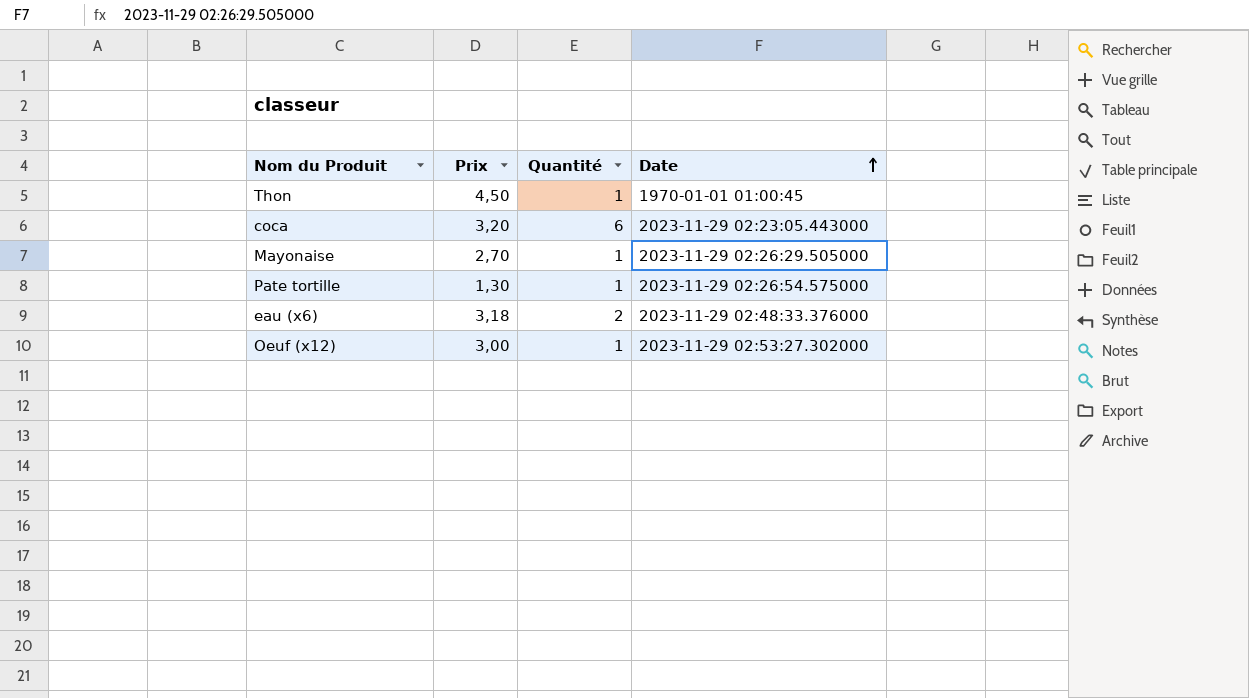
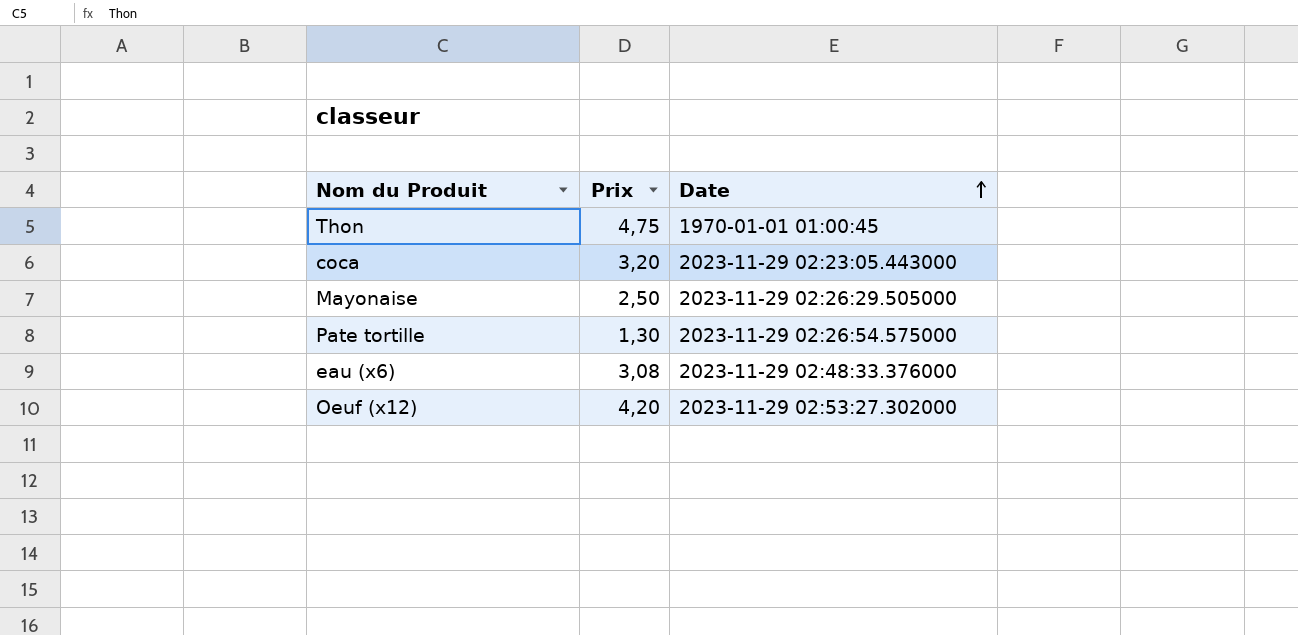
column Quantité | position: 3 -> none
Thon | Prix: 4,50 -> 4,75
Mayonaise | Prix: 2,70 -> 2,50
eau (x6) | Prix: 3,18 -> 3,08
Oeuf (x12) | Prix: 3,00 -> 4,20

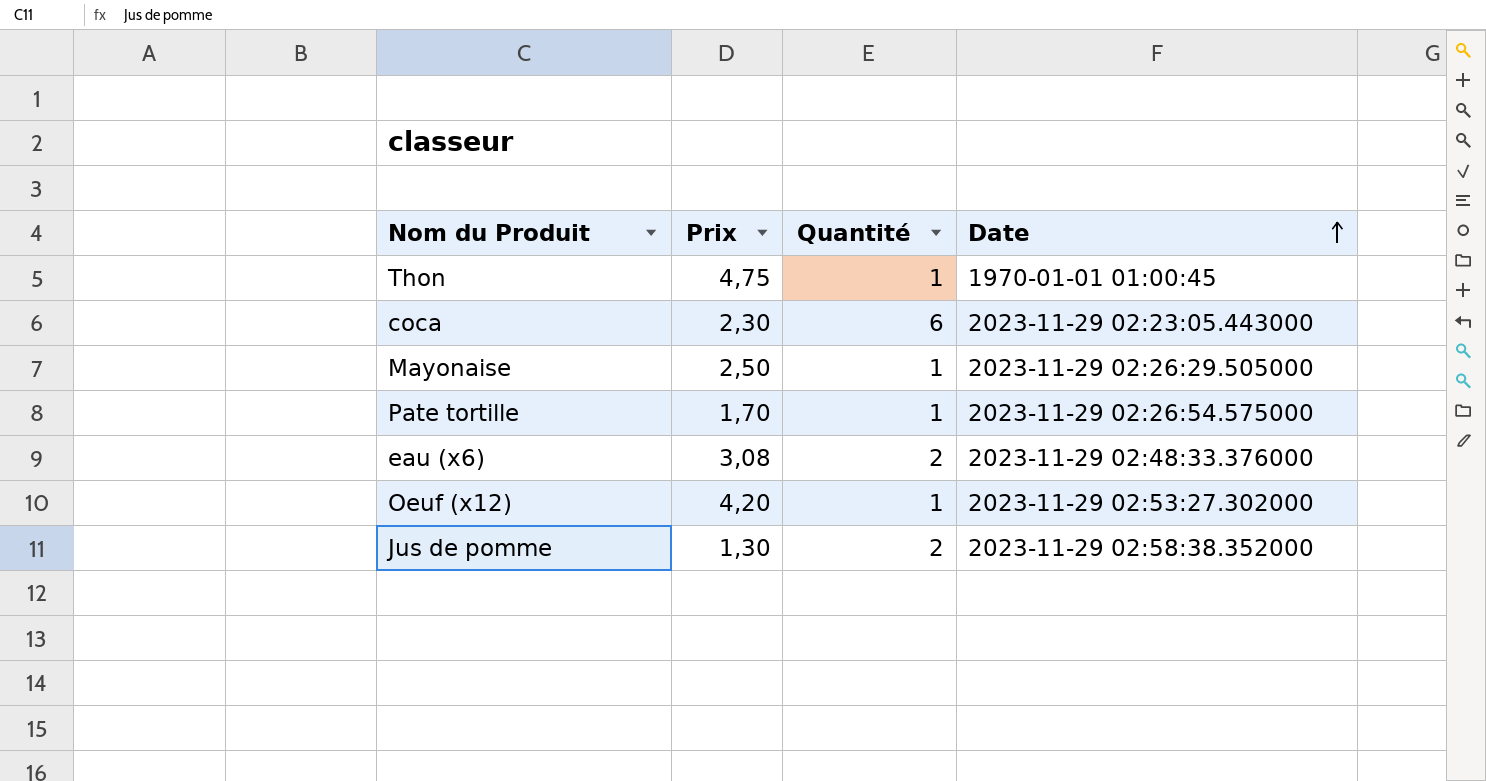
column Quantité | position: none -> 3
coca | Prix: 3,20 -> 2,30
Pate tortille | Prix: 1,30 -> 1,70
row Jus de pomme: none -> 1,30 | 2 | 2023-11-29 02:58:38.352000

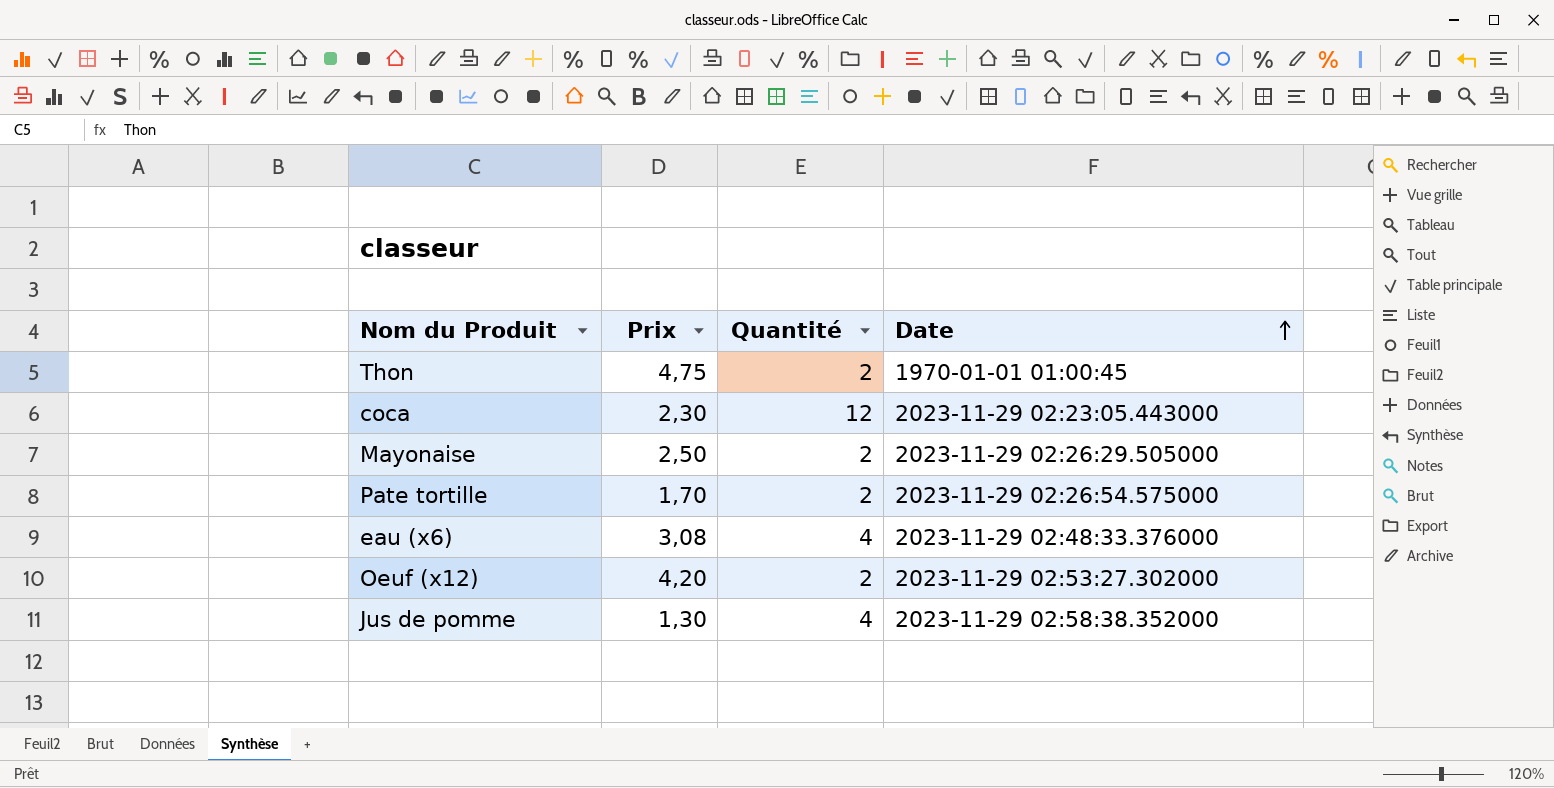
Thon | Quantité: 1 -> 2
coca | Quantité: 6 -> 12
Mayonaise | Quantité: 1 -> 2
Pate tortille | Quantité: 1 -> 2
eau (x6) | Quantité: 2 -> 4
Oeuf (x12) | Quantité: 1 -> 2
Jus de pomme | Quantité: 2 -> 4

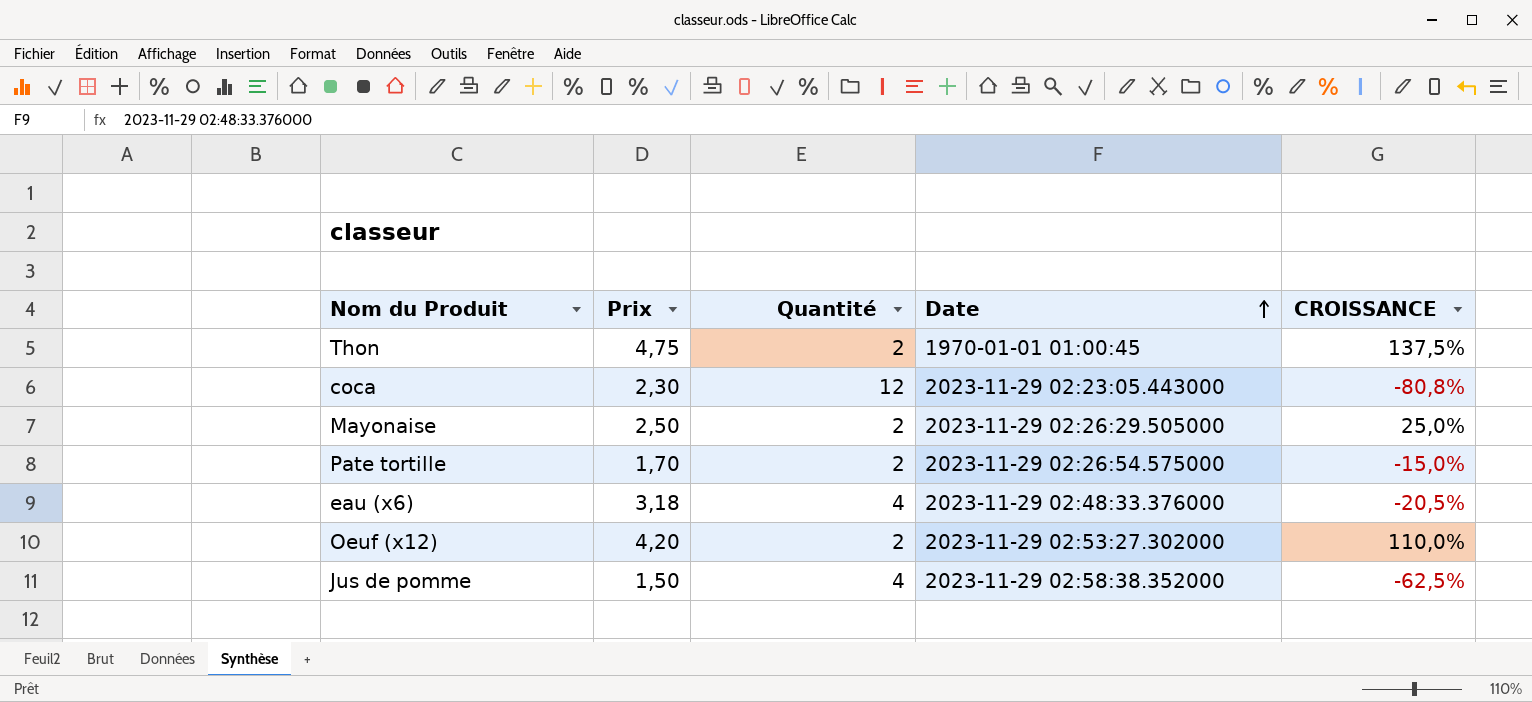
column CROISSANCE | formula: none -> ([Prix] - [Quantité]) / [Quantité]
eau (x6) | Prix: 3,08 -> 3,18
Jus de pomme | Prix: 1,30 -> 1,50

